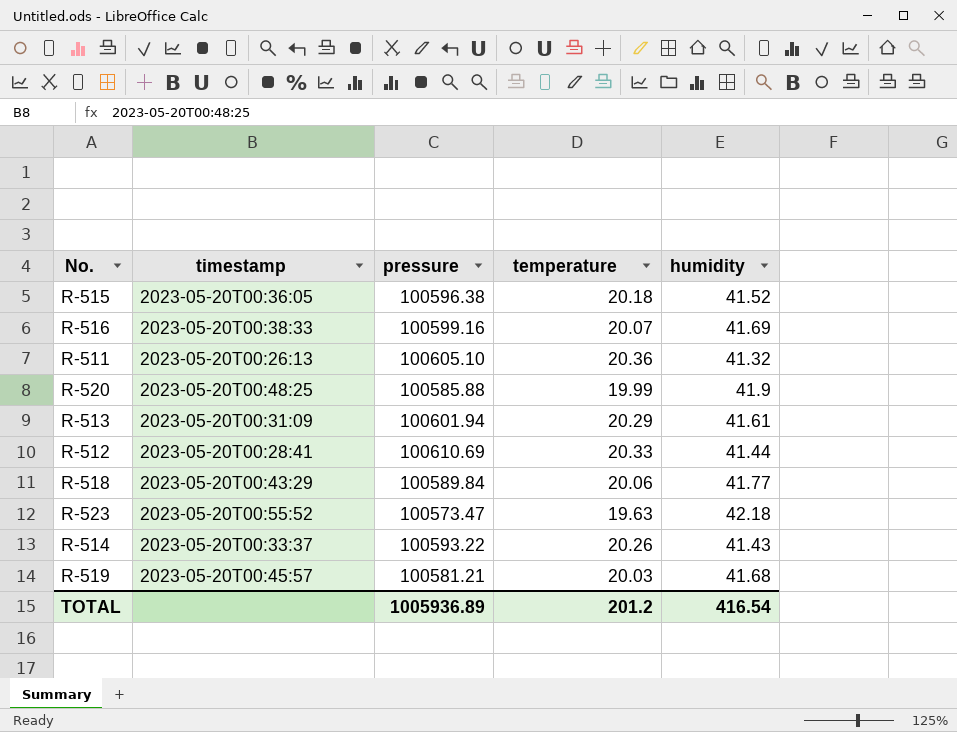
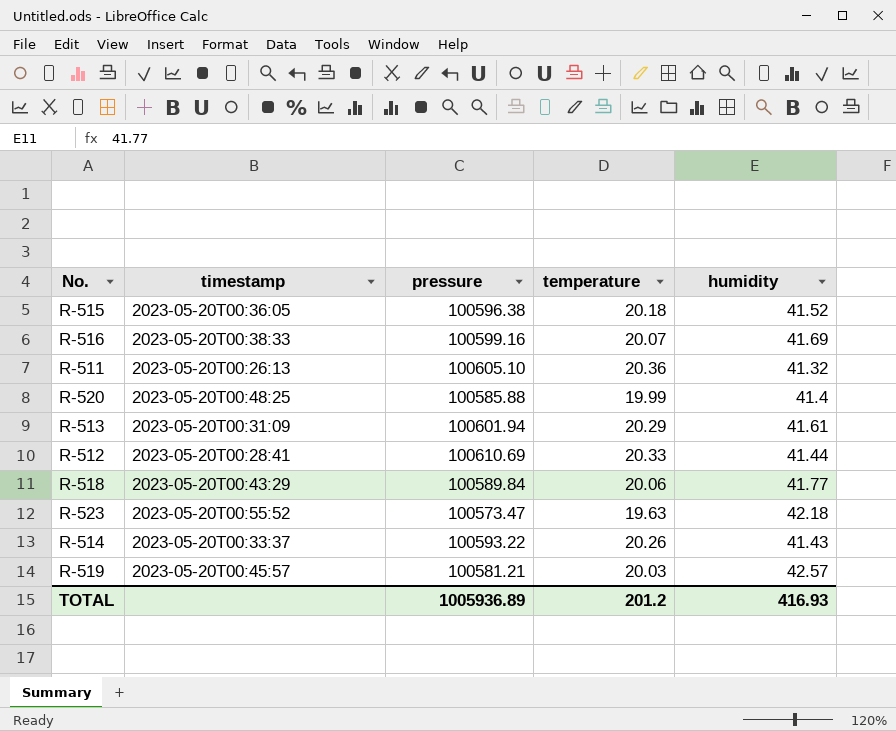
R-520 | humidity: 41.9 -> 41.4
R-519 | humidity: 41.68 -> 42.57
TOTAL | humidity: 416.54 -> 416.93

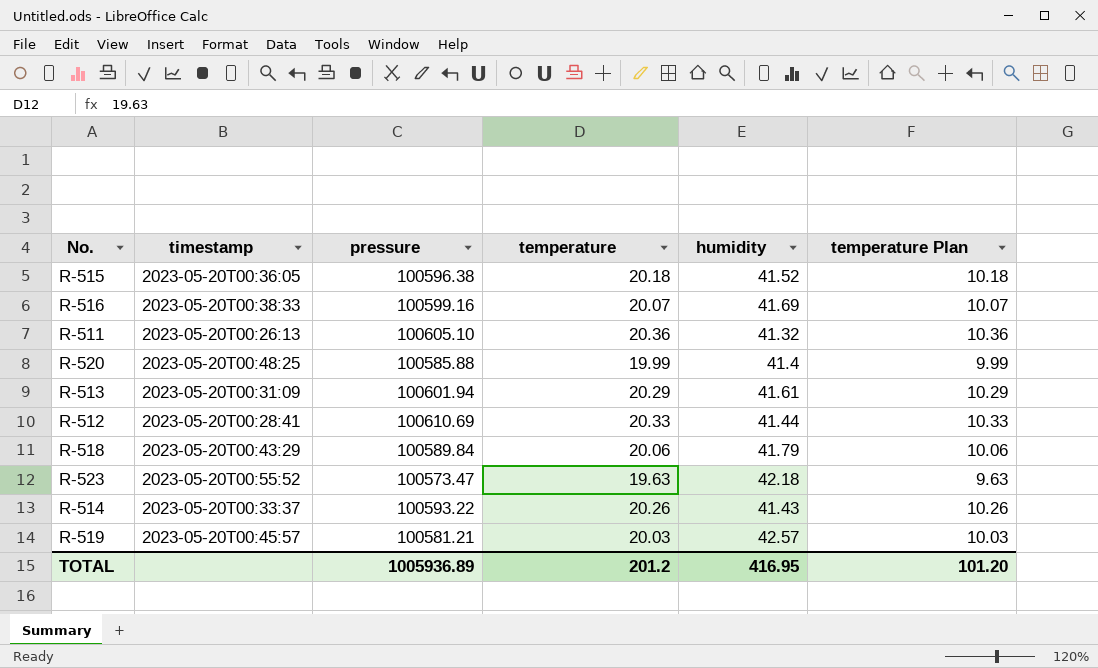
column temperature Plan | formula: none -> [temperature] - 10
R-518 | humidity: 41.77 -> 41.79
TOTAL | humidity: 416.93 -> 416.95

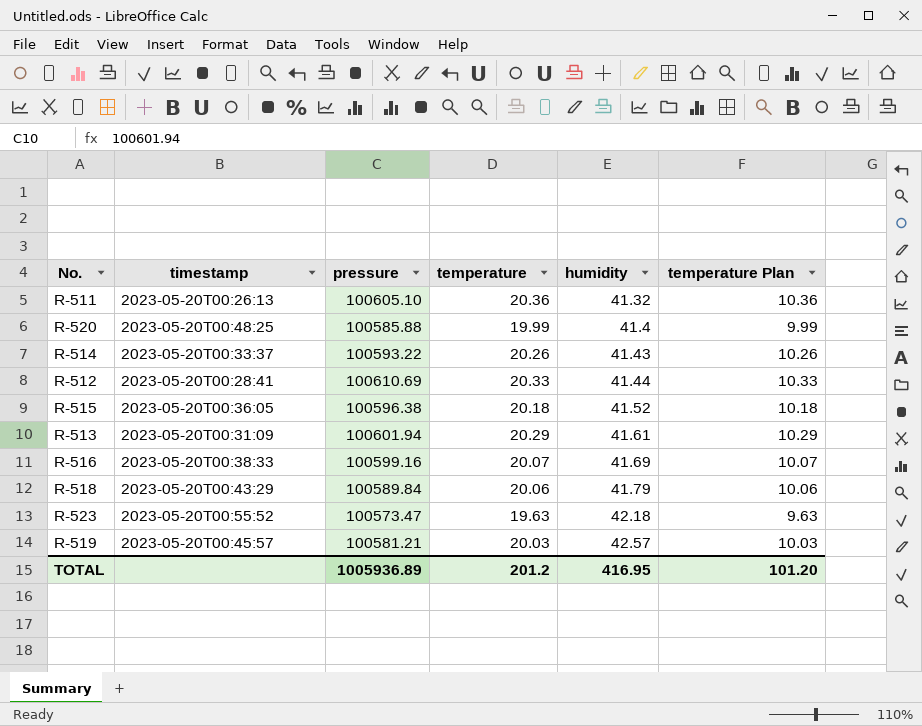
row order: none -> humidity ascending

